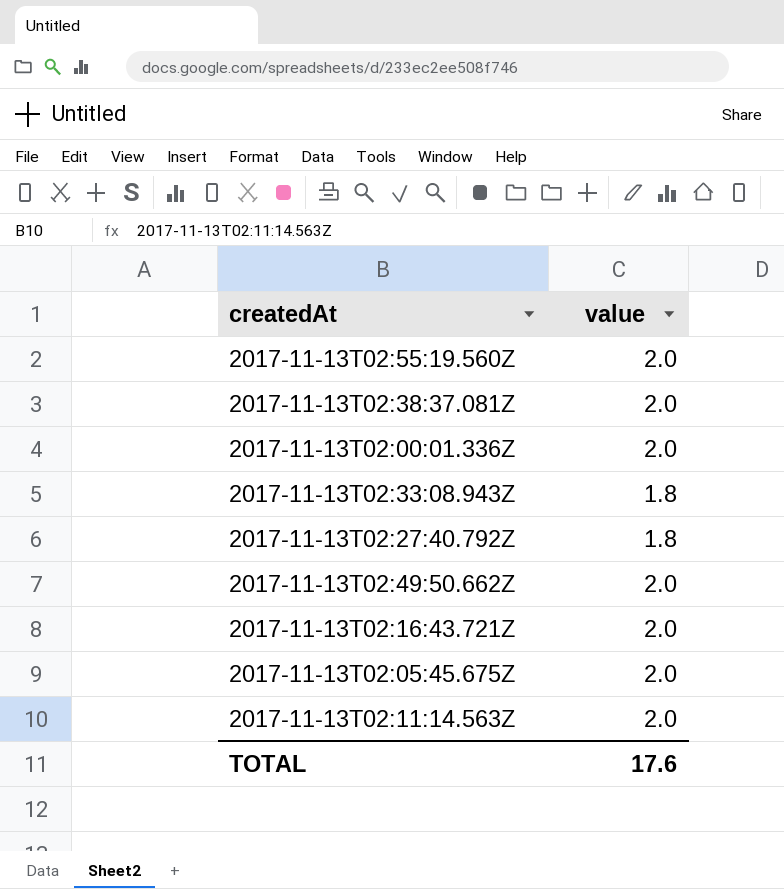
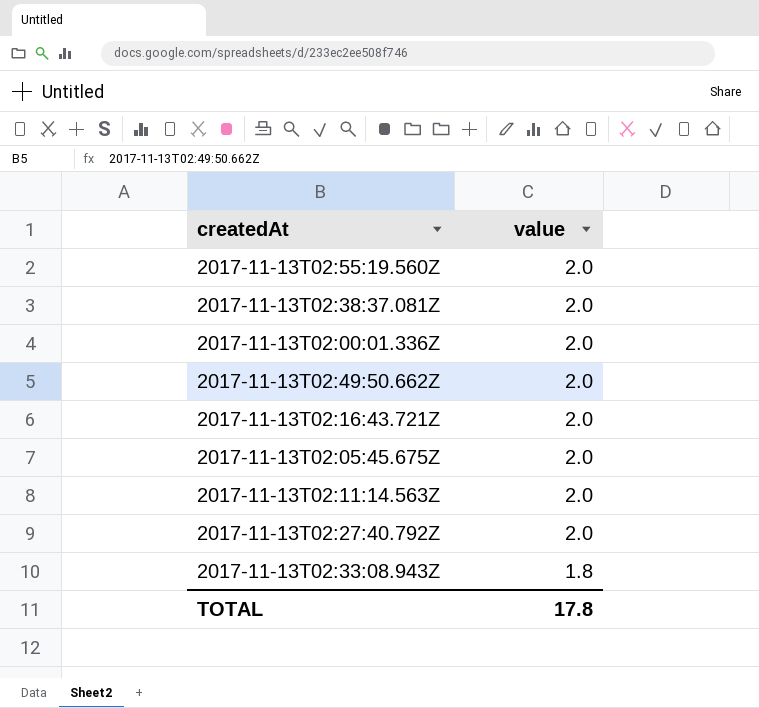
row order: none -> value descending
2017-11-13T02:27:40.792Z | value: 1.8 -> 2.0
TOTAL | value: 17.6 -> 17.8

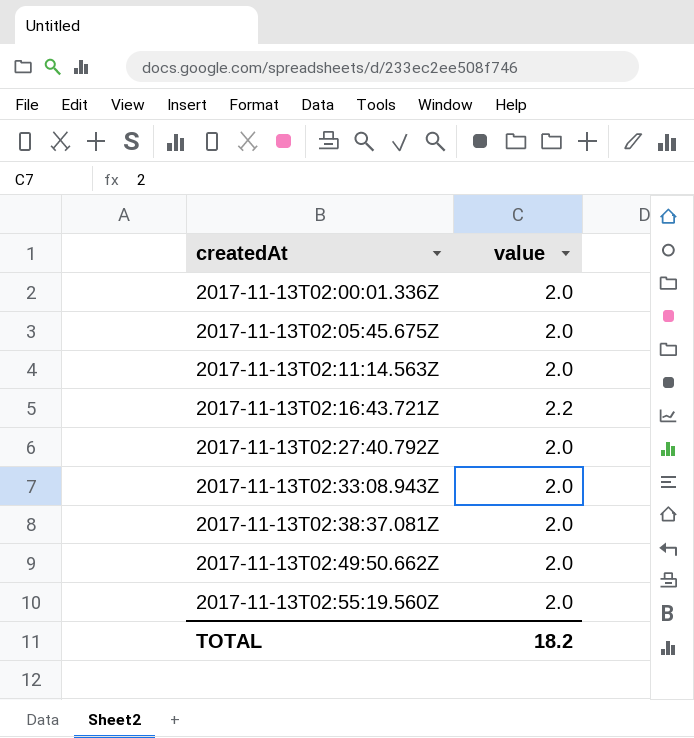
row order: value descending -> createdAt ascending
2017-11-13T02:16:43.721Z | value: 2.0 -> 2.2
2017-11-13T02:33:08.943Z | value: 1.8 -> 2.0
TOTAL | value: 17.8 -> 18.2

